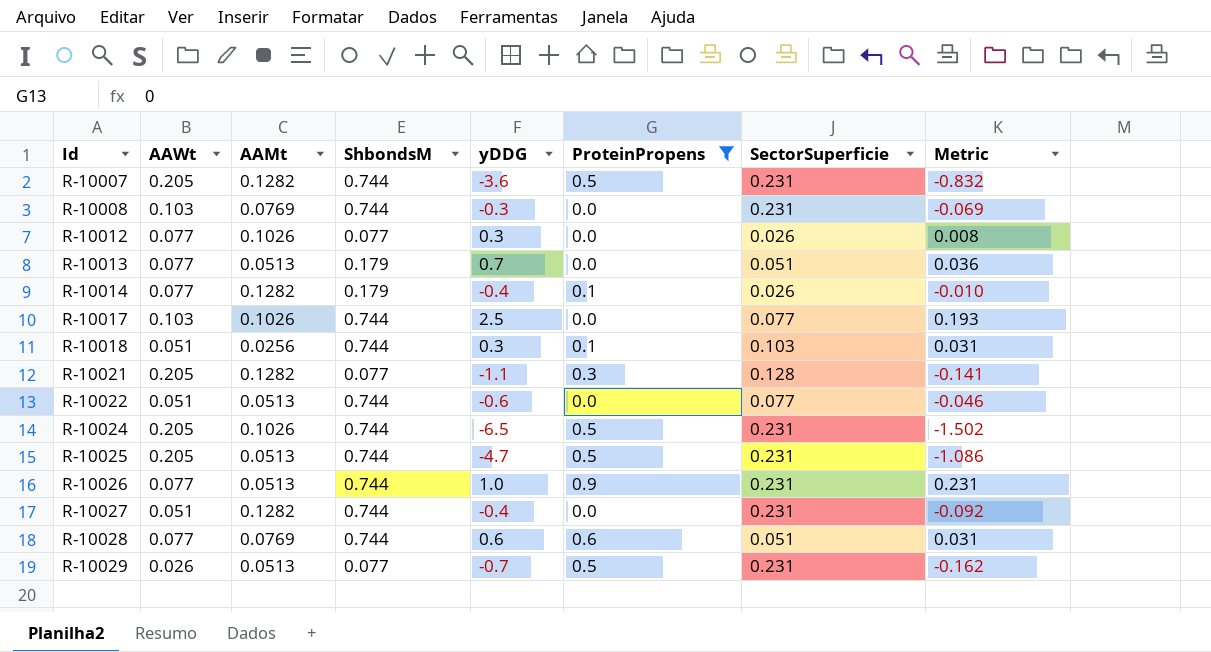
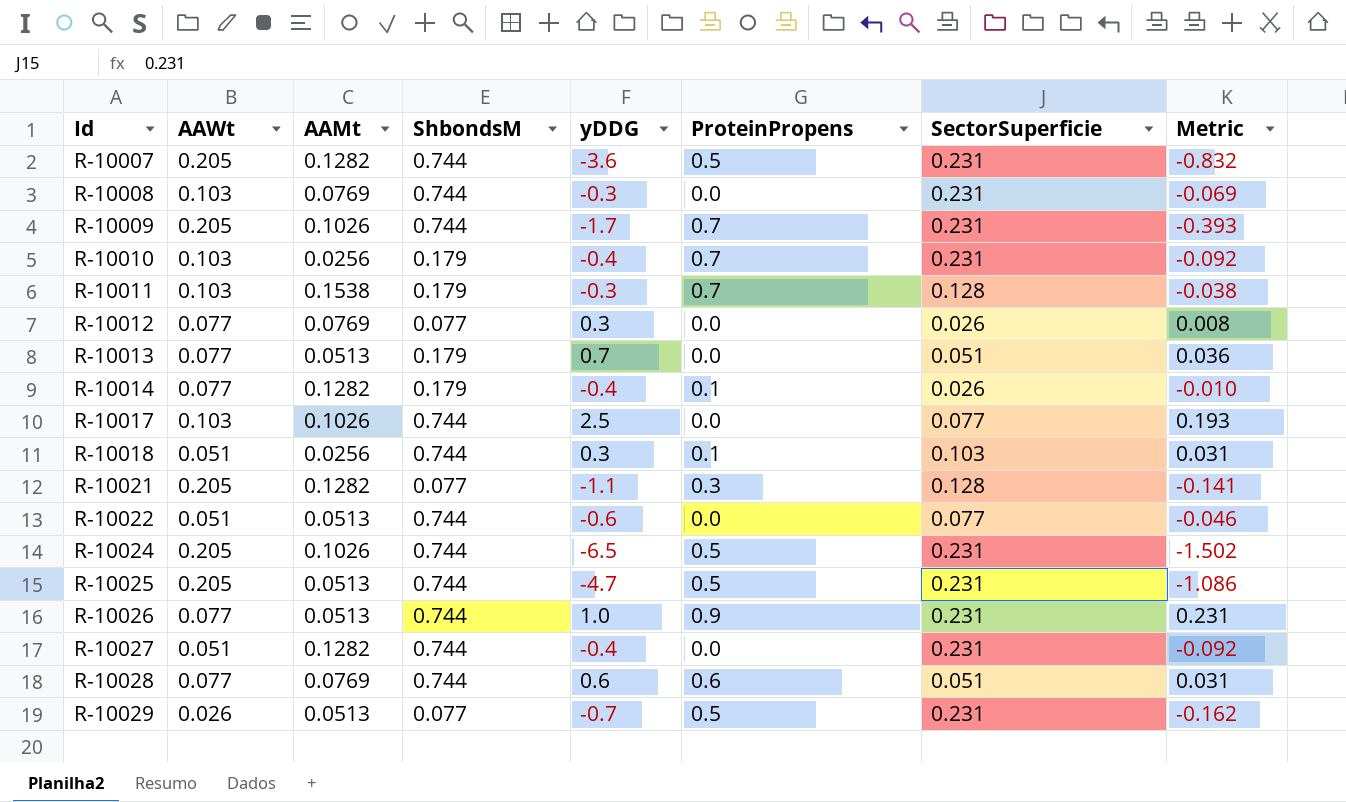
filter: ProteinPropens != 0.7 -> none
R-10012 | AAMt: 0.1026 -> 0.0769

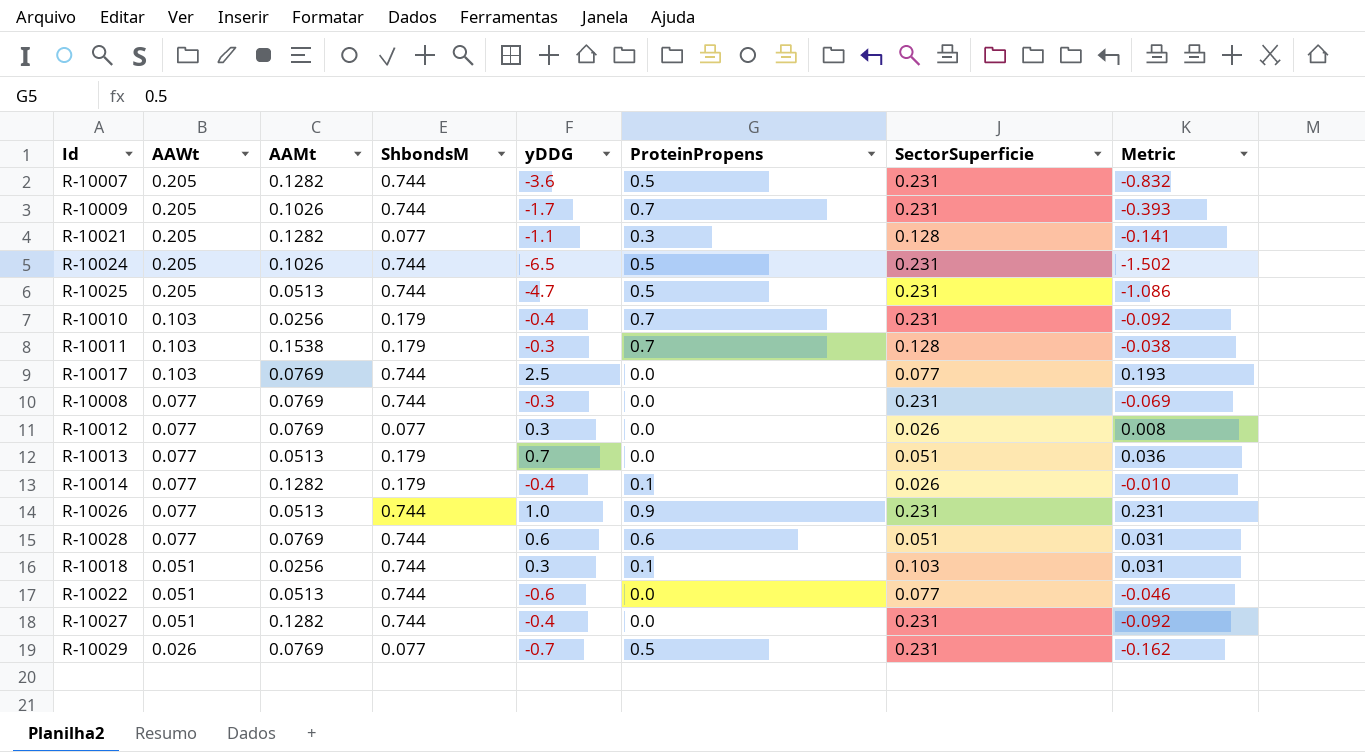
row order: Id ascending -> AAWt descending
R-10017 | AAMt: 0.1026 -> 0.0769
R-10008 | AAWt: 0.103 -> 0.077
R-10029 | AAMt: 0.0513 -> 0.0769

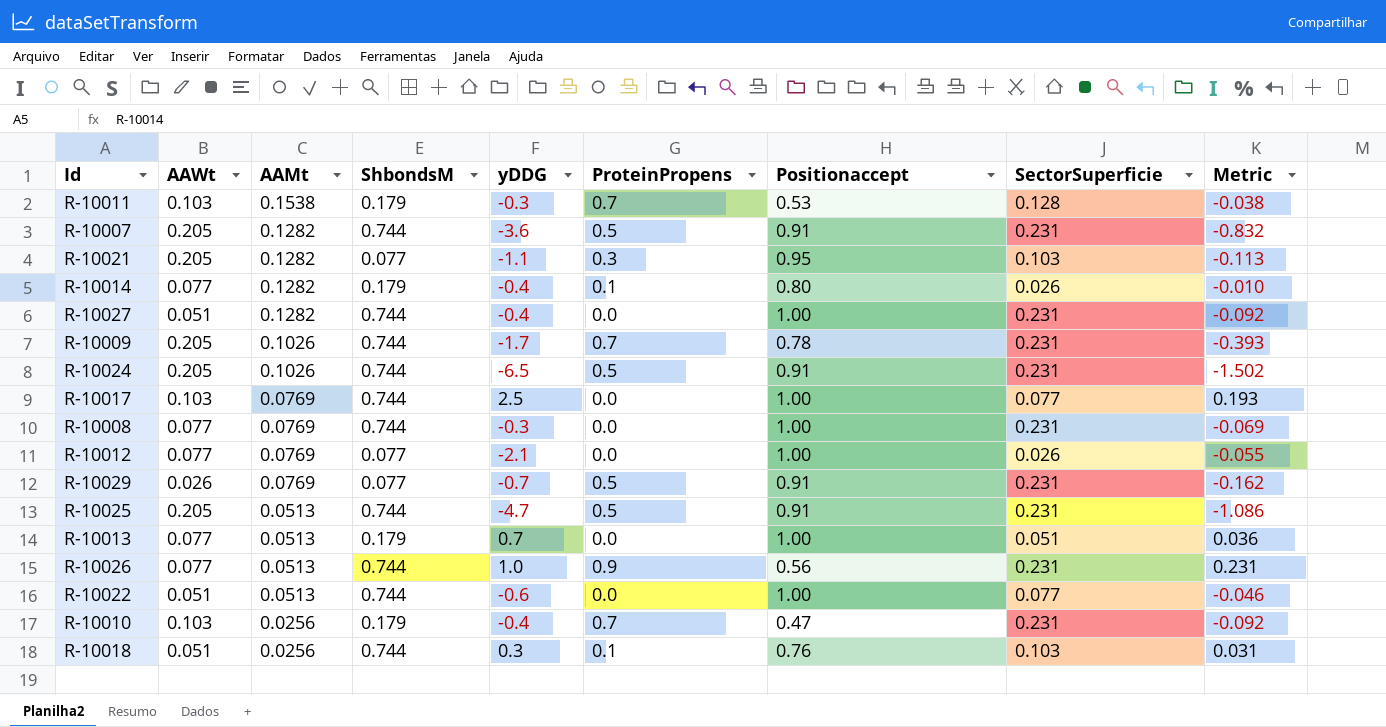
row order: AAWt descending -> AAMt descending
column Positionaccept | position: none -> 7
row R-10028: 0.077 | 0.0769 | 0.744 | 0.6 | 0.6 | 0.051 | 0.031 -> none
R-10021 | SectorSuperficie: 0.128 -> 0.103
R-10021 | Metric: -0.141 -> -0.113
R-10012 | yDDG: 0.3 -> -2.1
R-10012 | Metric: 0.008 -> -0.055

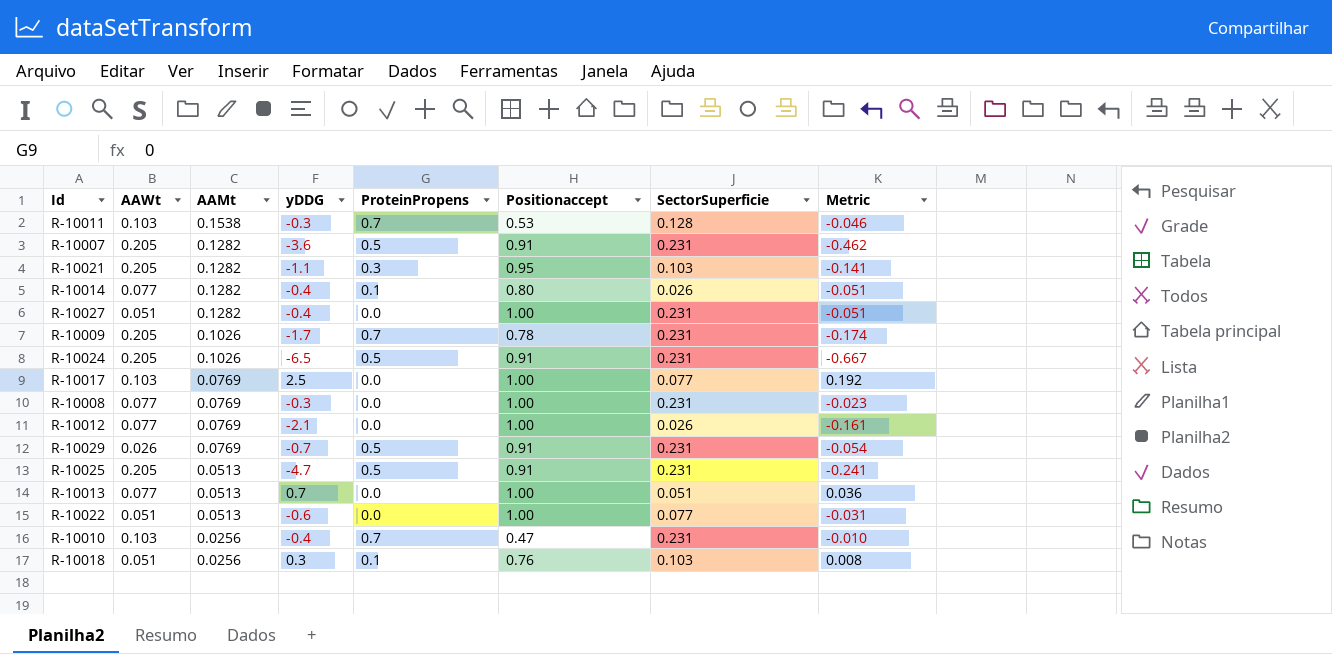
column ShbondsM | position: 4 -> none
column Metric | formula: [yDDG] * [SectorSuperficie] -> [AAMt] * [yDDG]
row R-10026: 0.077 | 0.0513 | 0.744 | 1.0 | 0.9 | 0.56 | 0.231 | 0.231 -> none

